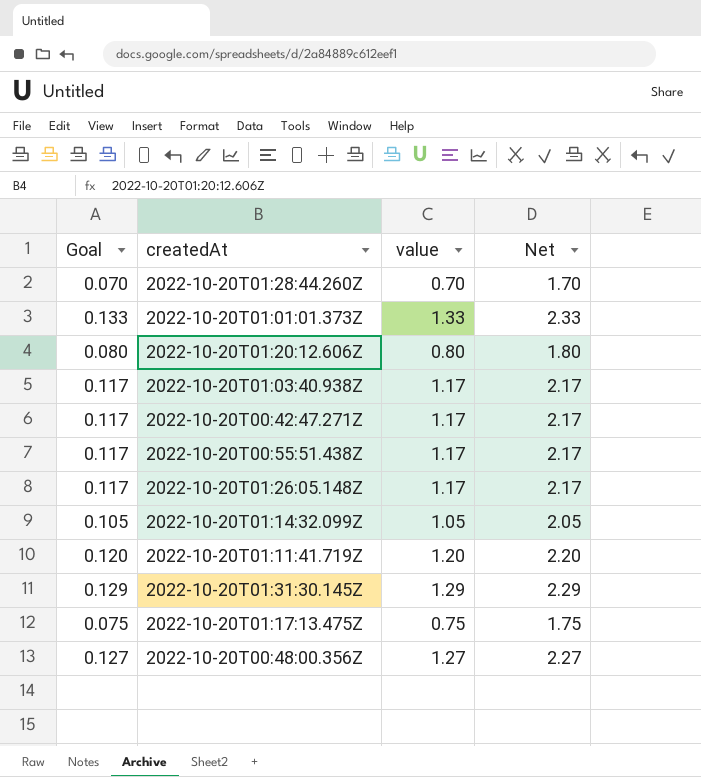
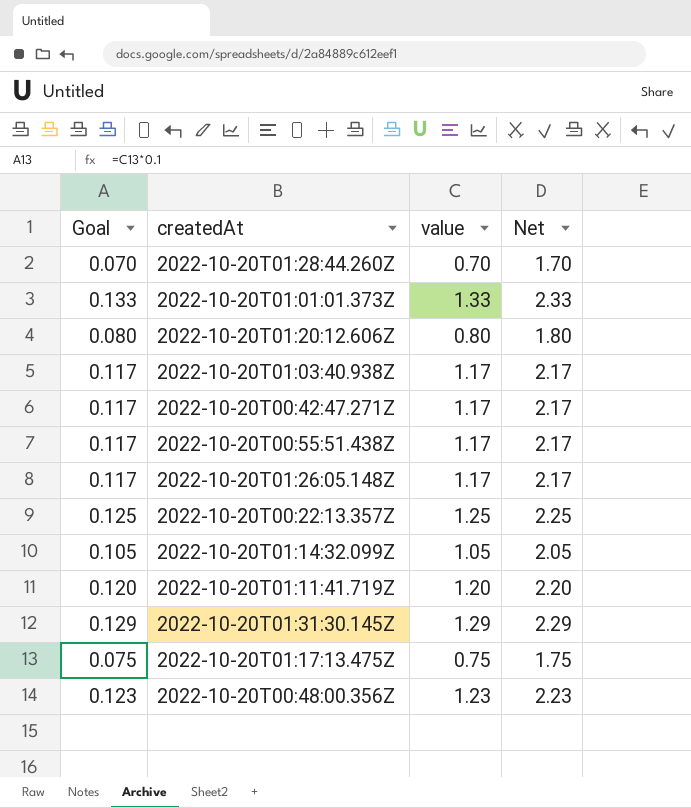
row 2022-10-20T00:22:13.357Z: none -> 0.125 | 1.25 | 2.25
2022-10-20T00:48:00.356Z | Goal: 0.127 -> 0.123
2022-10-20T00:48:00.356Z | value: 1.27 -> 1.23
2022-10-20T00:48:00.356Z | Net: 2.27 -> 2.23

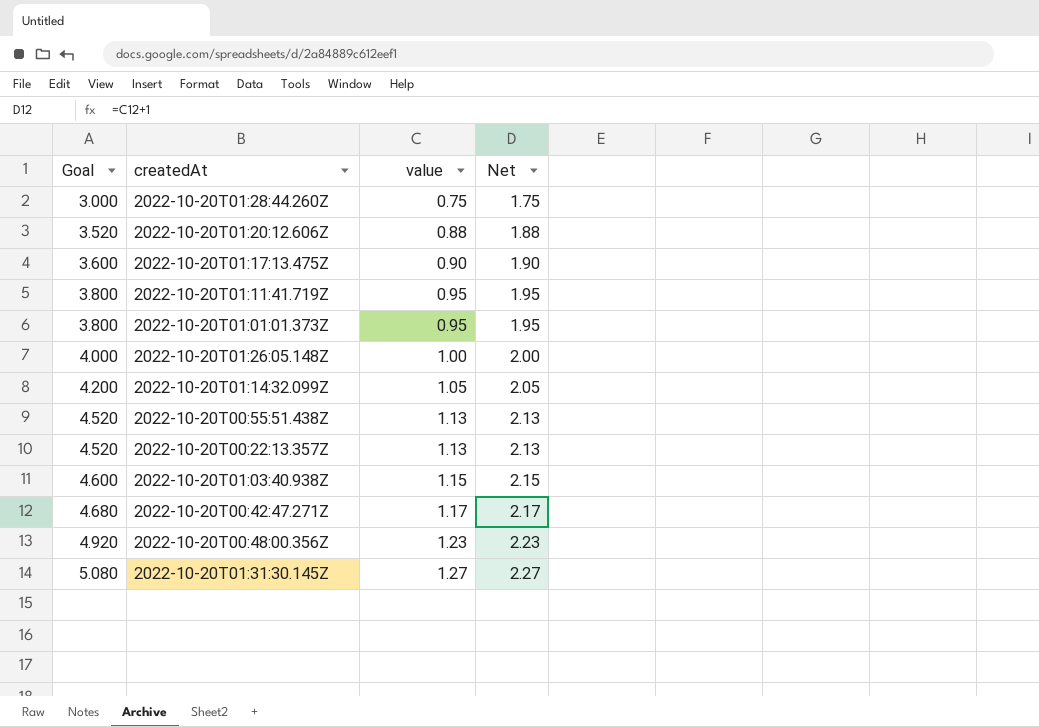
row order: none -> Goal ascending
column Goal | formula: [value] * 0.1 -> [value] * 4
2022-10-20T01:28:44.260Z | value: 0.70 -> 0.75
2022-10-20T01:28:44.260Z | Net: 1.70 -> 1.75
2022-10-20T01:20:12.606Z | value: 0.80 -> 0.88
2022-10-20T01:20:12.606Z | Net: 1.80 -> 1.88
2022-10-20T01:17:13.475Z | value: 0.75 -> 0.90
2022-10-20T01:17:13.475Z | Net: 1.75 -> 1.90
2022-10-20T01:11:41.719Z | value: 1.20 -> 0.95
2022-10-20T01:11:41.719Z | Net: 2.20 -> 1.95
2022-10-20T01:01:01.373Z | value: 1.33 -> 0.95
2022-10-20T01:01:01.373Z | Net: 2.33 -> 1.95
2022-10-20T01:26:05.148Z | value: 1.17 -> 1.00
2022-10-20T01:26:05.148Z | Net: 2.17 -> 2.00
2022-10-20T00:55:51.438Z | value: 1.17 -> 1.13
2022-10-20T00:55:51.438Z | Net: 2.17 -> 2.13
2022-10-20T00:22:13.357Z | value: 1.25 -> 1.13
2022-10-20T00:22:13.357Z | Net: 2.25 -> 2.13
2022-10-20T01:03:40.938Z | value: 1.17 -> 1.15
2022-10-20T01:03:40.938Z | Net: 2.17 -> 2.15
2022-10-20T01:31:30.145Z | value: 1.29 -> 1.27
2022-10-20T01:31:30.145Z | Net: 2.29 -> 2.27

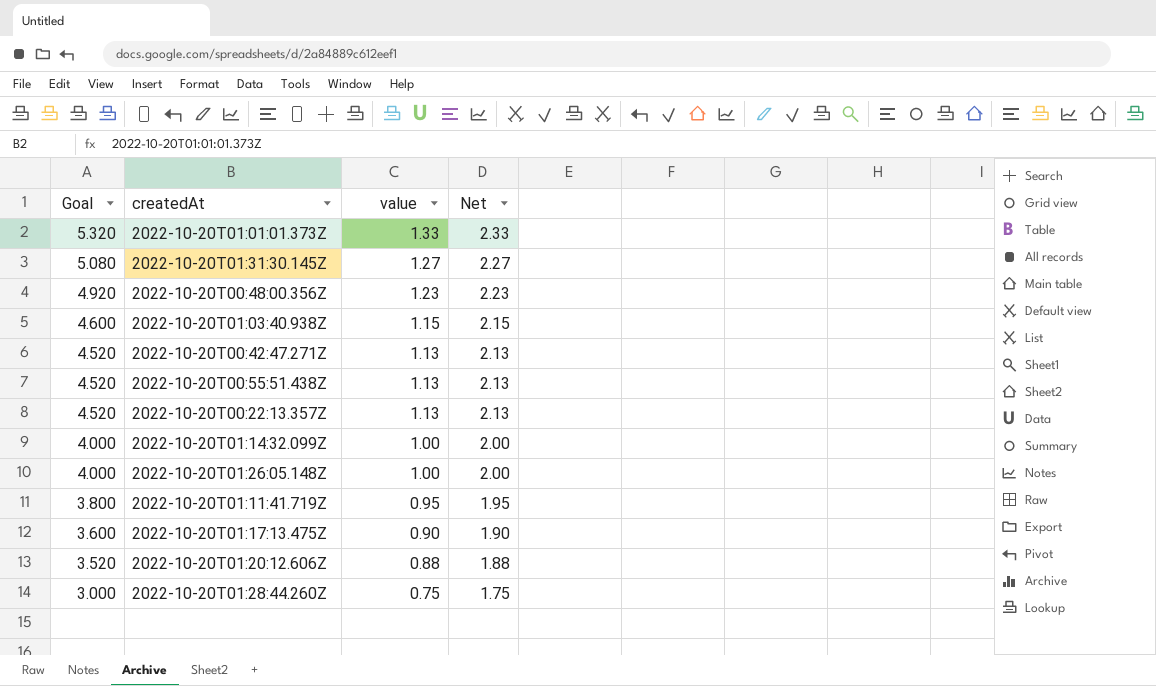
row order: Goal ascending -> Goal descending
2022-10-20T01:01:01.373Z | Goal: 3.800 -> 5.320
2022-10-20T01:01:01.373Z | value: 0.95 -> 1.33
2022-10-20T01:01:01.373Z | Net: 1.95 -> 2.33
2022-10-20T00:42:47.271Z | Goal: 4.680 -> 4.520
2022-10-20T00:42:47.271Z | value: 1.17 -> 1.13
2022-10-20T00:42:47.271Z | Net: 2.17 -> 2.13
2022-10-20T01:14:32.099Z | Goal: 4.200 -> 4.000
2022-10-20T01:14:32.099Z | value: 1.05 -> 1.00
2022-10-20T01:14:32.099Z | Net: 2.05 -> 2.00

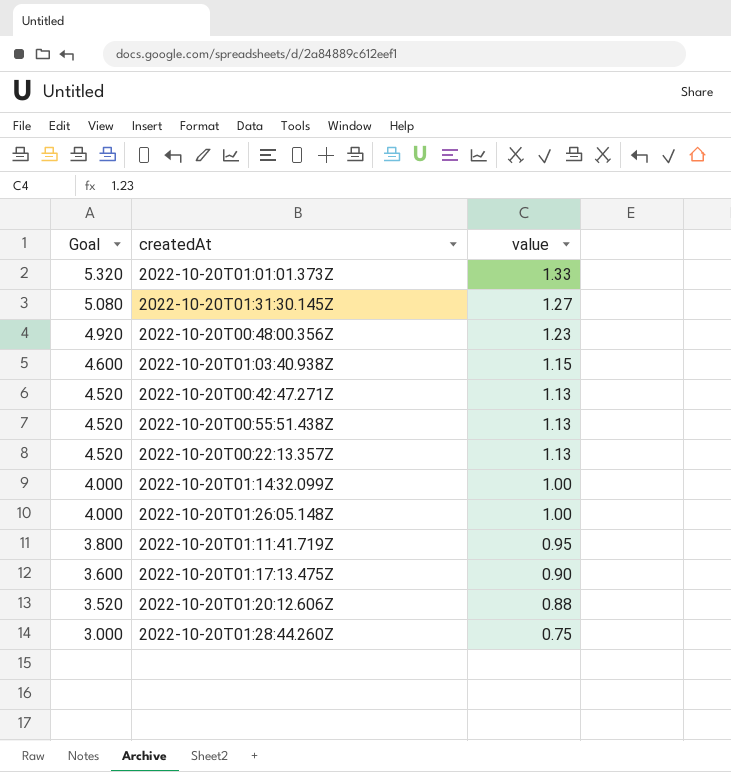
column Net | formula: [value] + 1 -> none

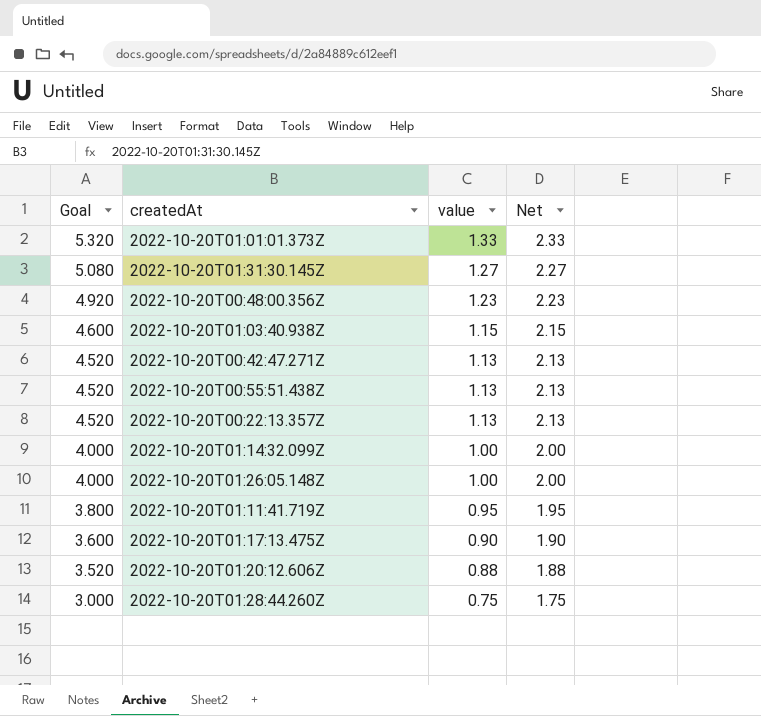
column Net | formula: none -> [value] + 1

